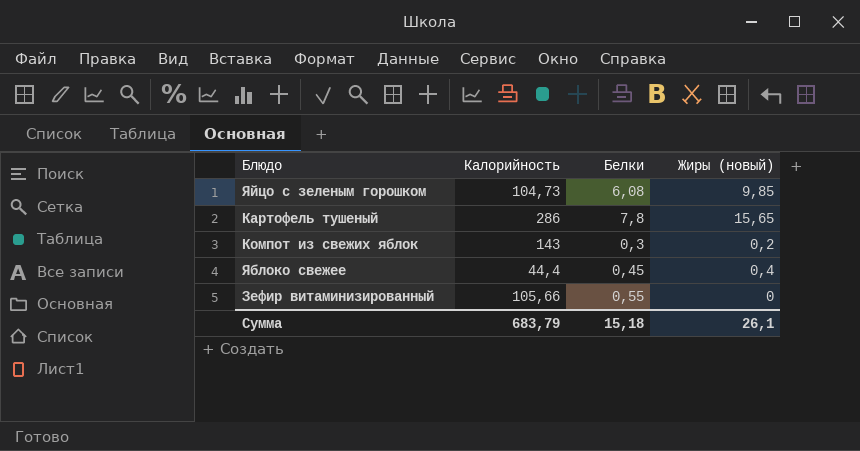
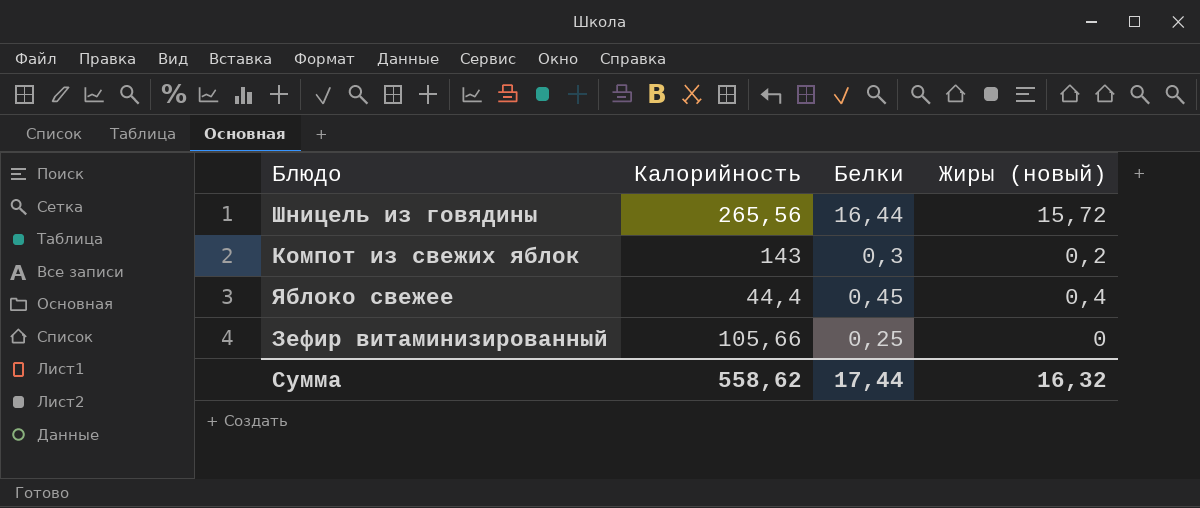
row Яйцо с зеленым горошком: 104,73 | 6,08 | 9,85 -> none
row Картофель тушеный: 286 | 7,8 | 15,65 -> none
row Шницель из говядины: none -> 265,56 | 16,44 | 15,72
Зефир витаминизированный | Белки: 0,55 -> 0,25
Сумма | Калорийность: 683,79 -> 558,62
Сумма | Белки: 15,18 -> 17,44
Сумма | Жиры (новый): 26,1 -> 16,32

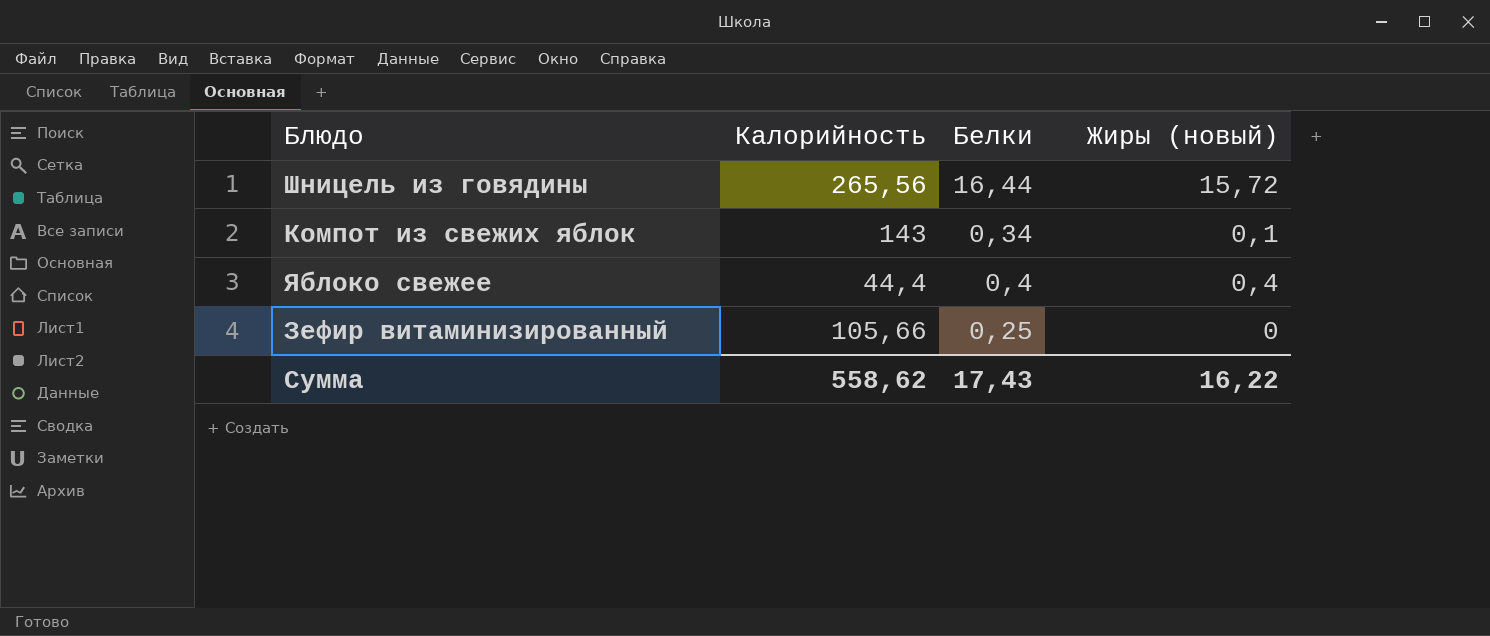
Компот из свежих яблок | Белки: 0,3 -> 0,34
Компот из свежих яблок | Жиры (новый): 0,2 -> 0,1
Яблоко свежее | Белки: 0,45 -> 0,4
Сумма | Белки: 17,44 -> 17,43
Сумма | Жиры (новый): 16,32 -> 16,22

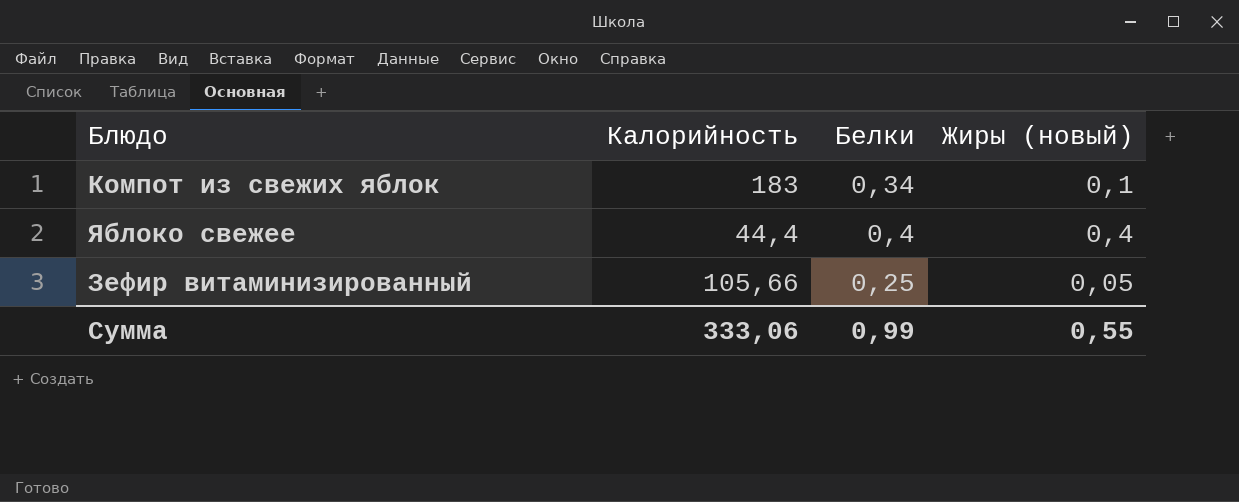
row Шницель из говядины: 265,56 | 16,44 | 15,72 -> none
Компот из свежих яблок | Калорийность: 143 -> 183
Зефир витаминизированный | Жиры (новый): 0 -> 0,05
Сумма | Калорийность: 558,62 -> 333,06
Сумма | Белки: 17,43 -> 0,99
Сумма | Жиры (новый): 16,22 -> 0,55

